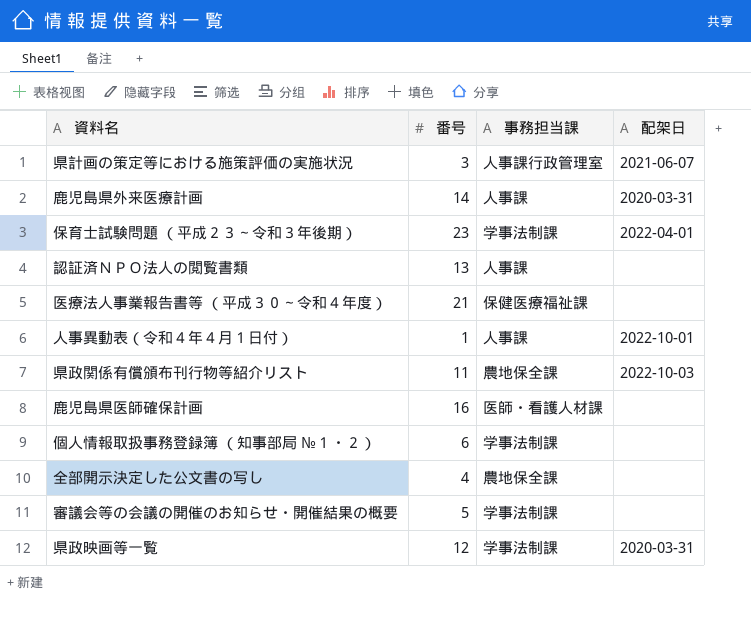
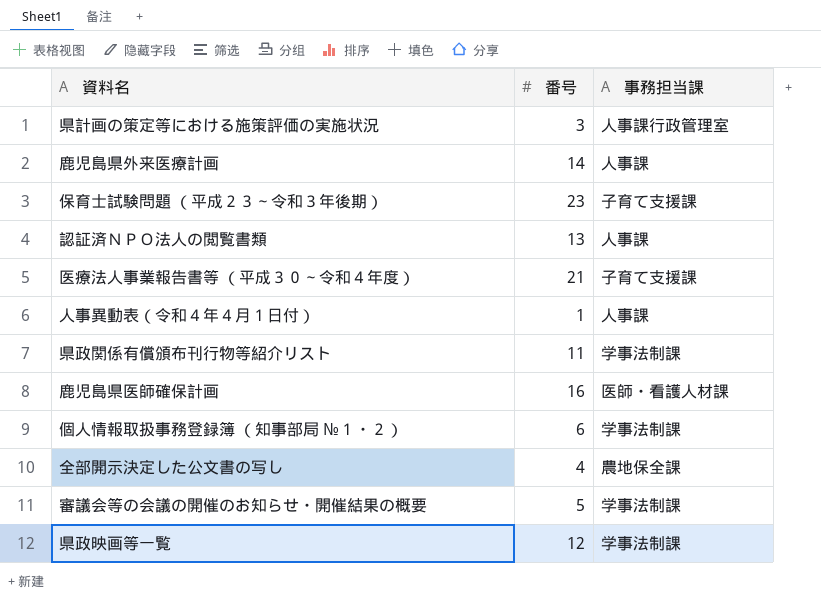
column 配架日 | position: 4 -> none
保育士試験問題 （平成２３～令和３年後期） | 事務担当課: 学事法制課 -> 子育て支援課
医療法人事業報告書等 （平成３０～令和４年度） | 事務担当課: 保健医療福祉課 -> 子育て支援課
県政関係有償頒布刊行物等紹介リスト | 事務担当課: 農地保全課 -> 学事法制課

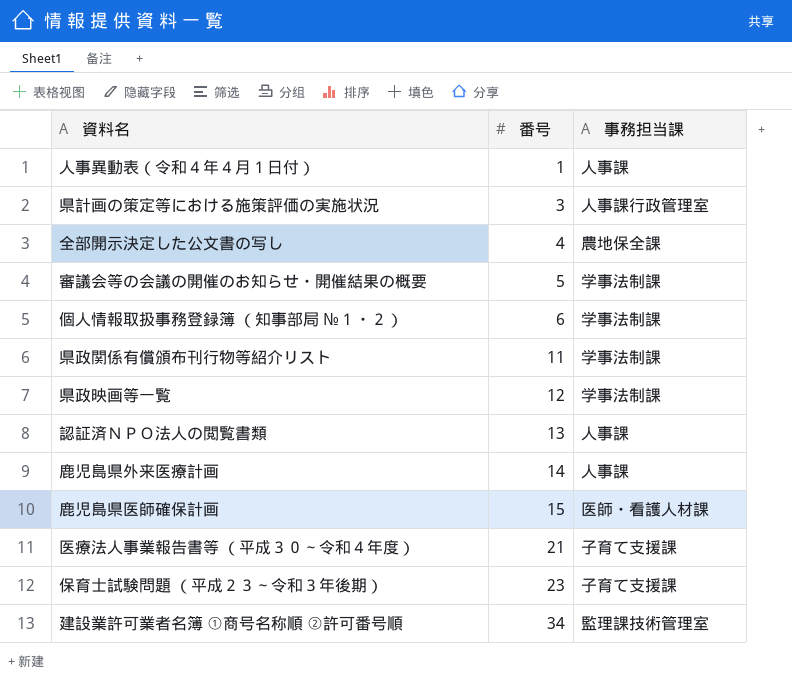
row order: none -> 番号 ascending
鹿児島県医師確保計画 | 番号: 16 -> 15
row 建設業許可業者名簿 ①商号名称順 ②許可番号順: none -> 34 | 監理課技術管理室

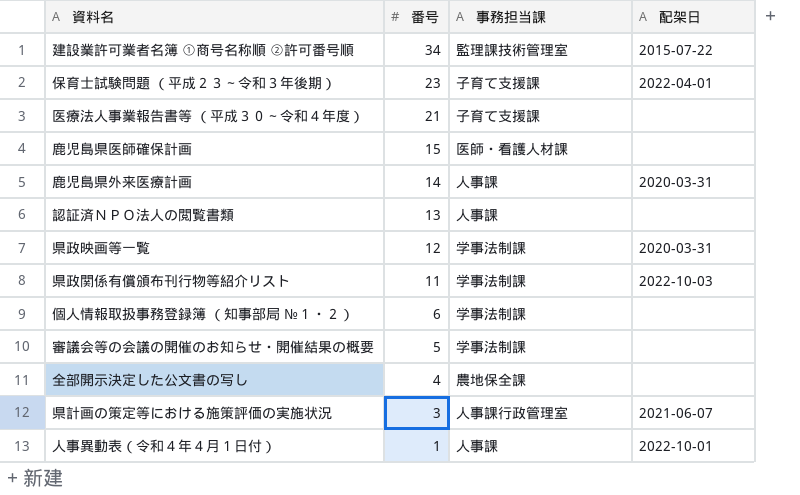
row order: 番号 ascending -> 番号 descending
column 配架日 | position: none -> 4

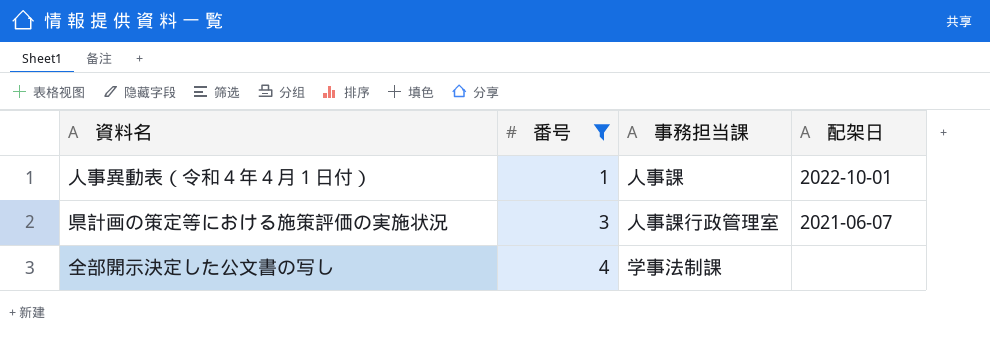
filter: none -> 番号 <= 4
row order: 番号 descending -> 番号 ascending
全部開示決定した公文書の写し | 事務担当課: 農地保全課 -> 学事法制課

